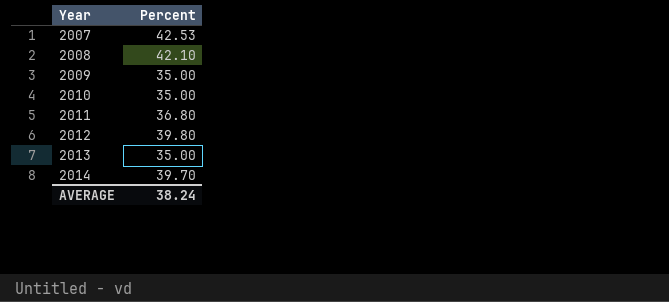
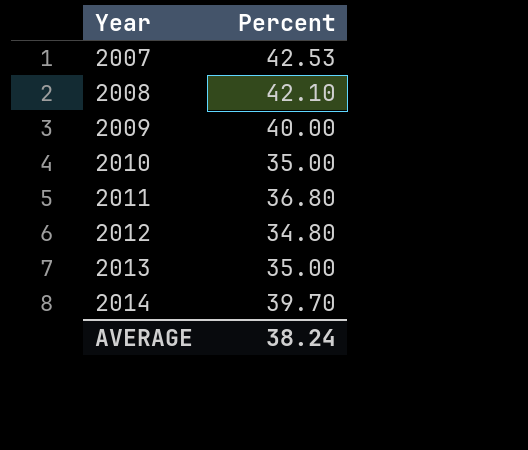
2009 | Percent: 35.00 -> 40.00
2012 | Percent: 39.80 -> 34.80

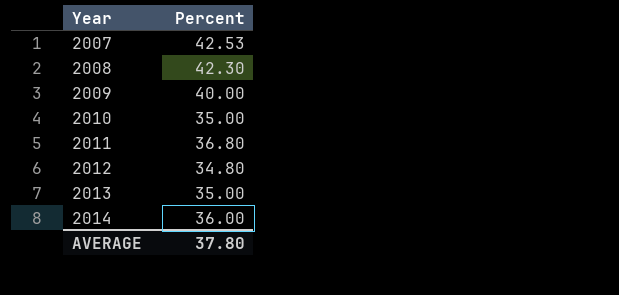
2008 | Percent: 42.10 -> 42.30
2014 | Percent: 39.70 -> 36.00
AVERAGE | Percent: 38.24 -> 37.80

